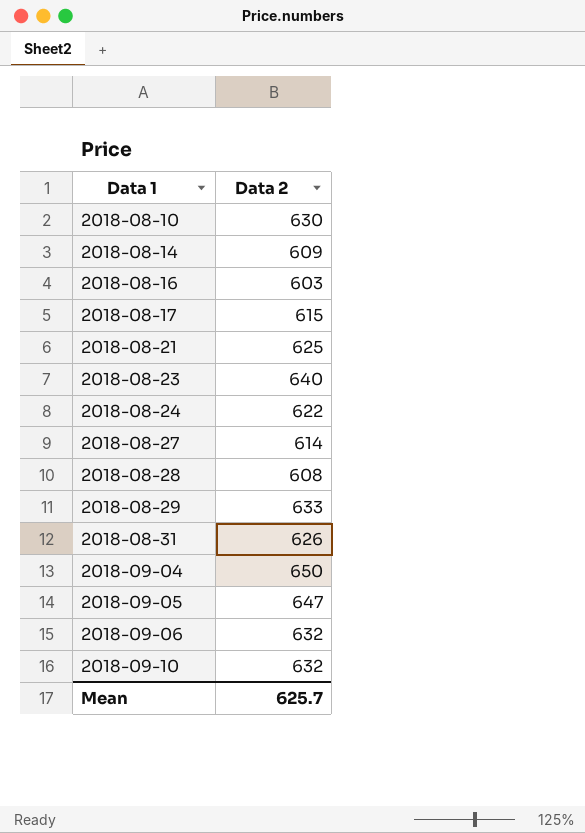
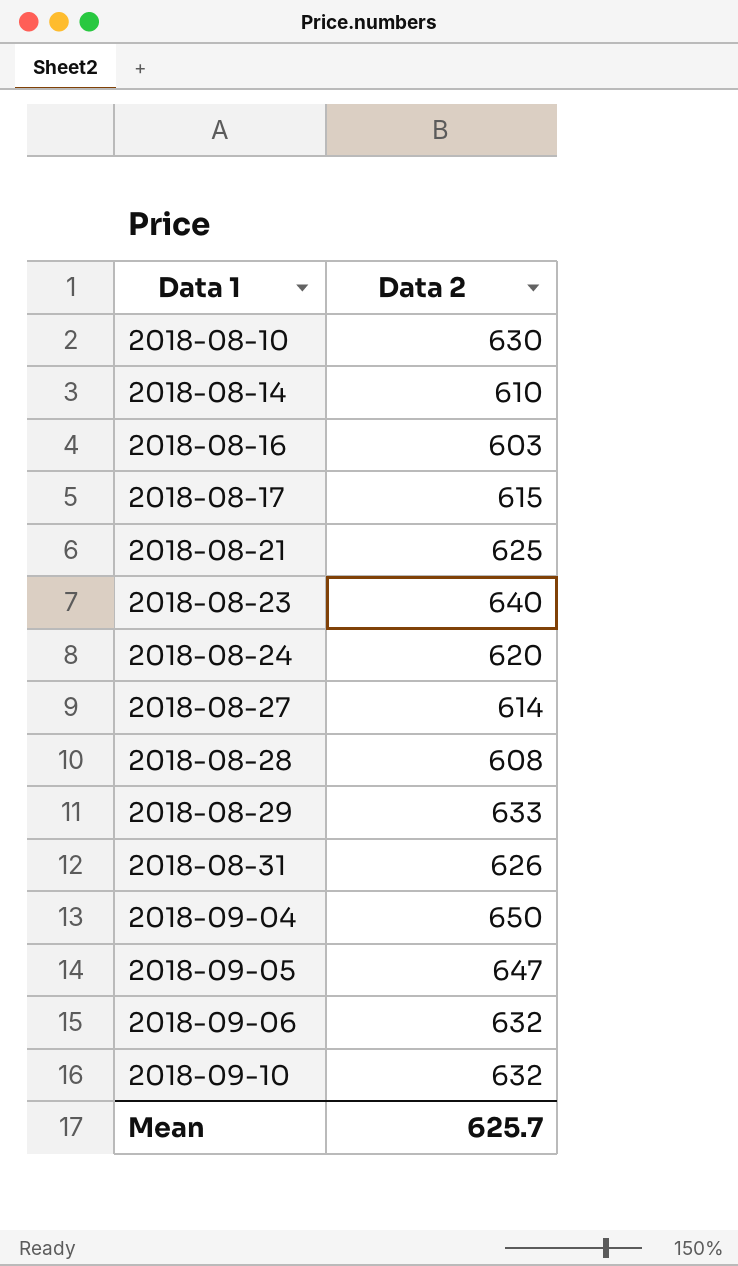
2018-08-14 | Data 2: 609 -> 610
2018-08-24 | Data 2: 622 -> 620

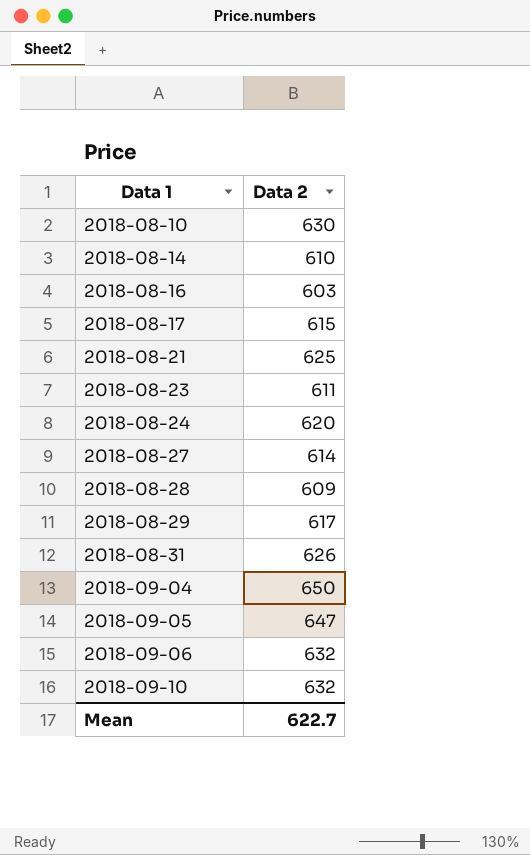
2018-08-23 | Data 2: 640 -> 611
2018-08-28 | Data 2: 608 -> 609
2018-08-29 | Data 2: 633 -> 617
Mean | Data 2: 625.7 -> 622.7

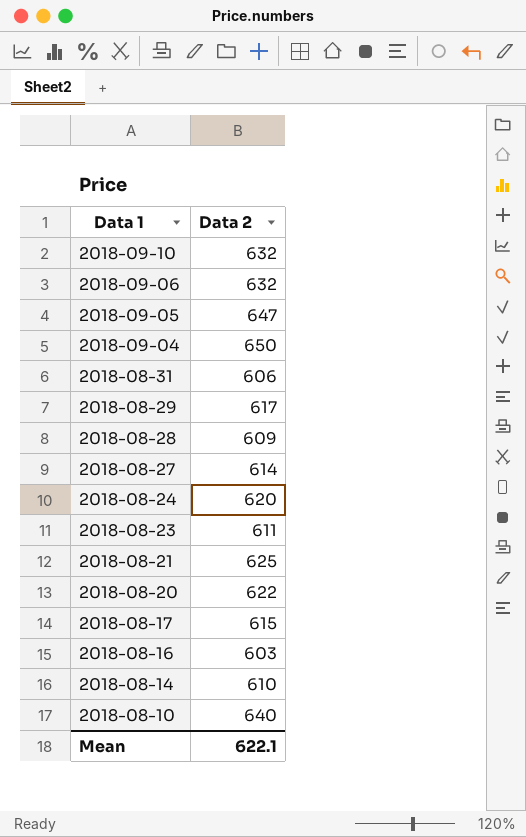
row order: Data 1 ascending -> Data 1 descending
2018-08-31 | Data 2: 626 -> 606
row 2018-08-20: none -> 622
2018-08-10 | Data 2: 630 -> 640
Mean | Data 2: 622.7 -> 622.1

